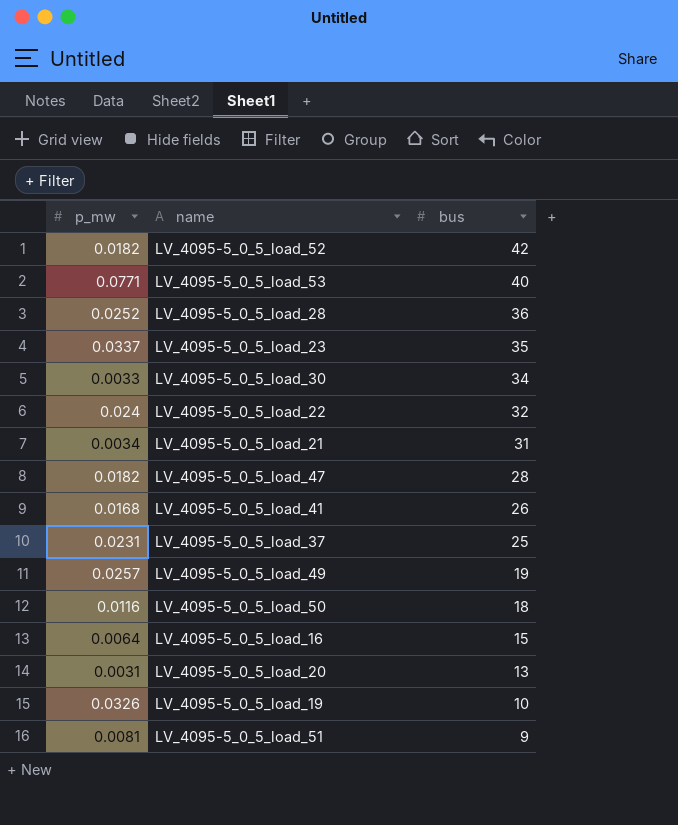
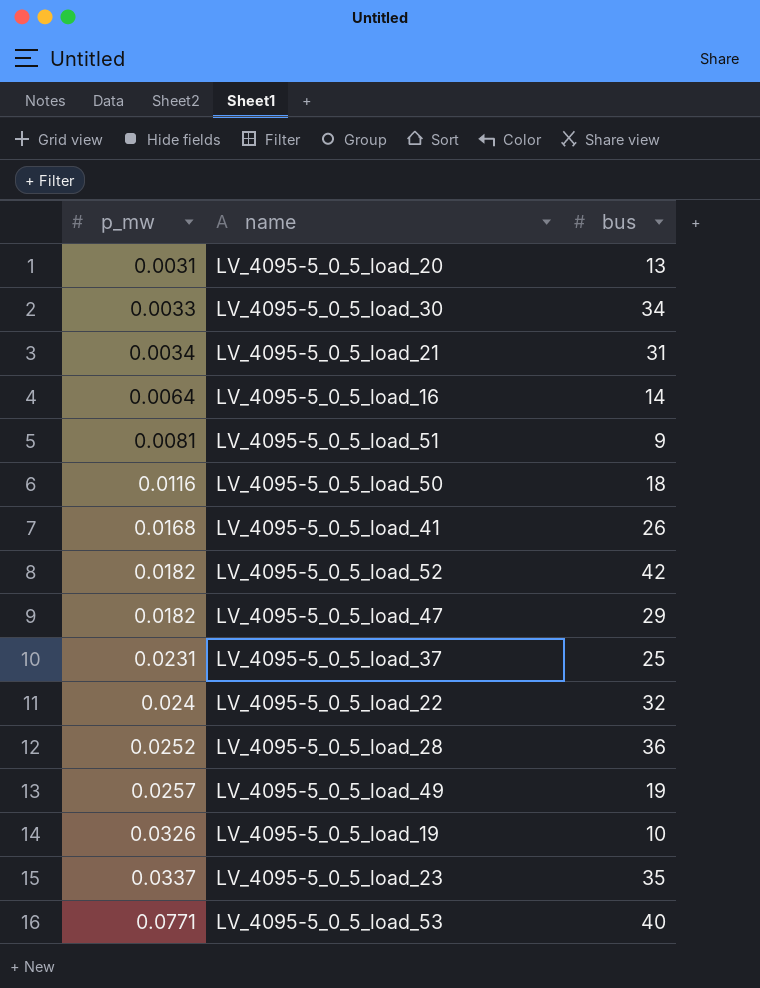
row order: bus descending -> p_mw ascending
LV_4095-5_0_5_load_16 | bus: 15 -> 14
LV_4095-5_0_5_load_47 | bus: 28 -> 29

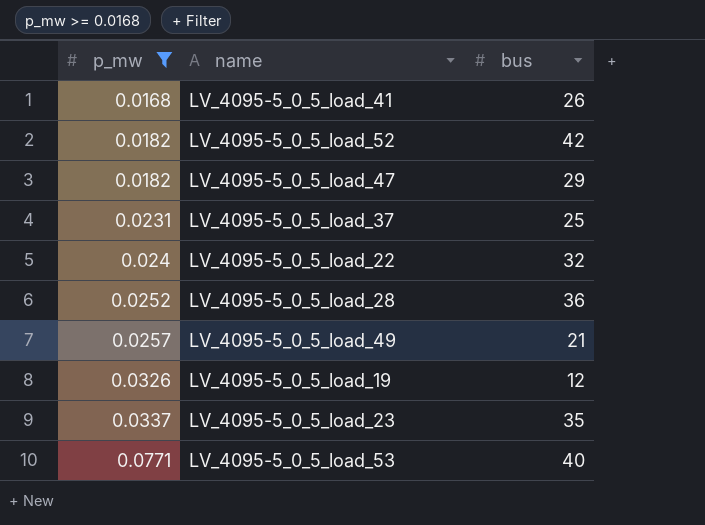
filter: none -> p_mw >= 0.0168
LV_4095-5_0_5_load_49 | bus: 19 -> 21
LV_4095-5_0_5_load_19 | bus: 10 -> 12

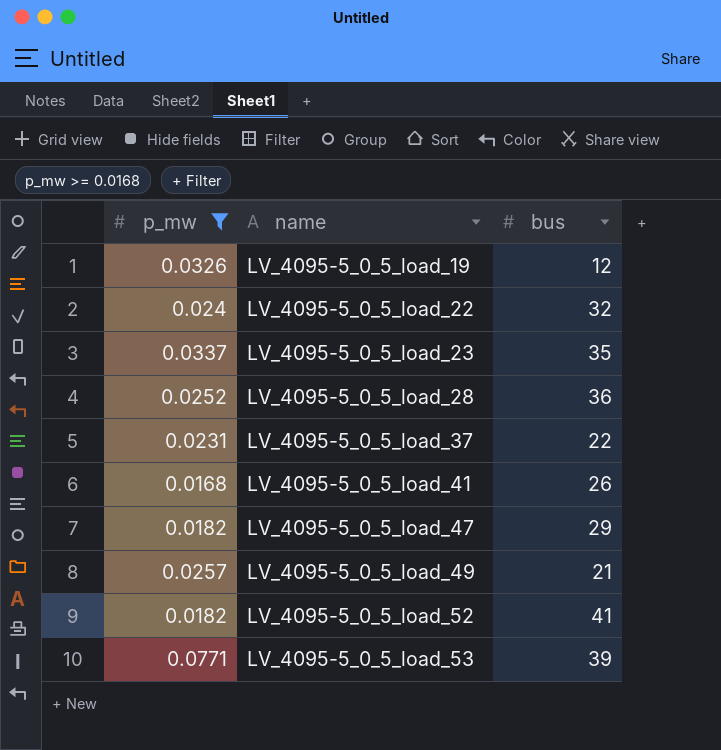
row order: p_mw ascending -> name ascending
LV_4095-5_0_5_load_37 | bus: 25 -> 22
LV_4095-5_0_5_load_52 | bus: 42 -> 41
LV_4095-5_0_5_load_53 | bus: 40 -> 39

